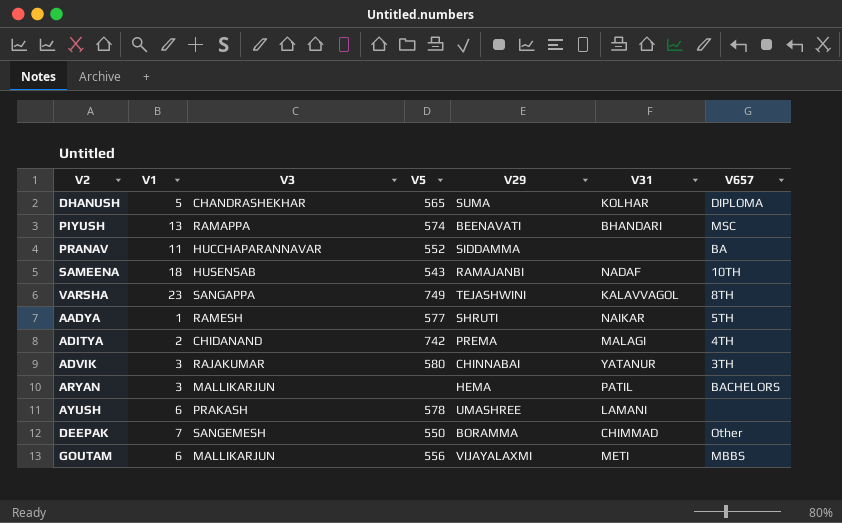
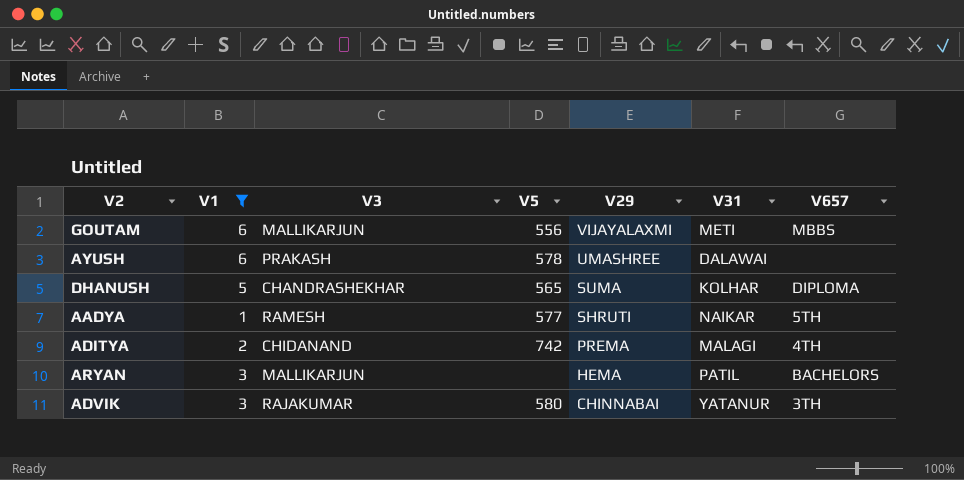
filter: none -> V1 <= 6
row order: none -> V29 descending
AYUSH | V31: LAMANI -> DALAWAI

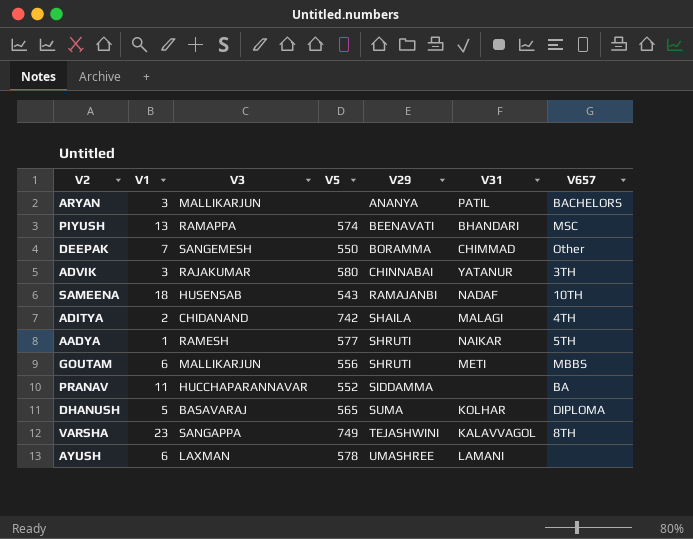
filter: V1 <= 6 -> none
row order: V29 descending -> V29 ascending
ARYAN | V29: HEMA -> ANANYA
ADITYA | V29: PREMA -> SHAILA
GOUTAM | V29: VIJAYALAXMI -> SHRUTI
DHANUSH | V3: CHANDRASHEKHAR -> BASAVARAJ
AYUSH | V3: PRAKASH -> LAXMAN
AYUSH | V31: DALAWAI -> LAMANI

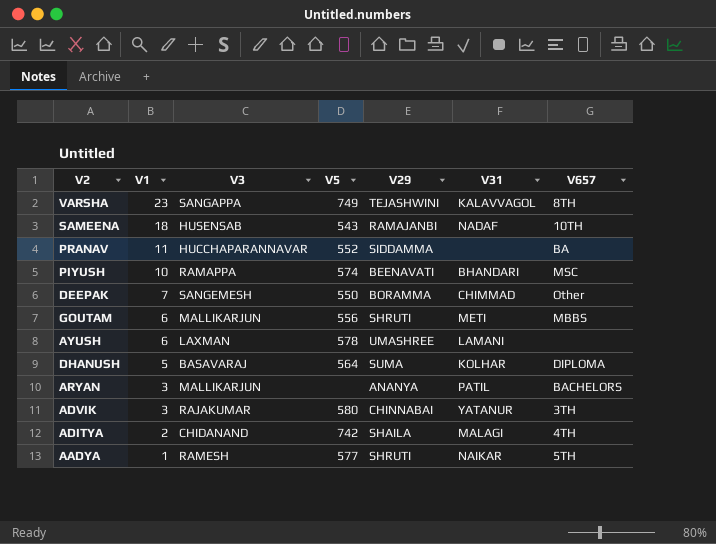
row order: V29 ascending -> V1 descending
PIYUSH | V1: 13 -> 10
DHANUSH | V5: 565 -> 564

